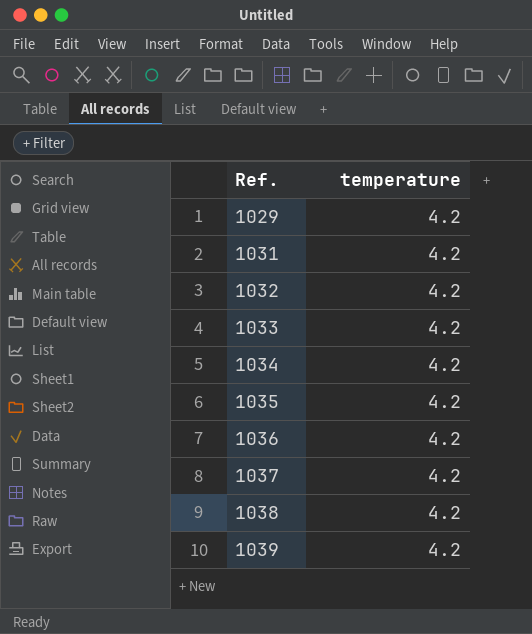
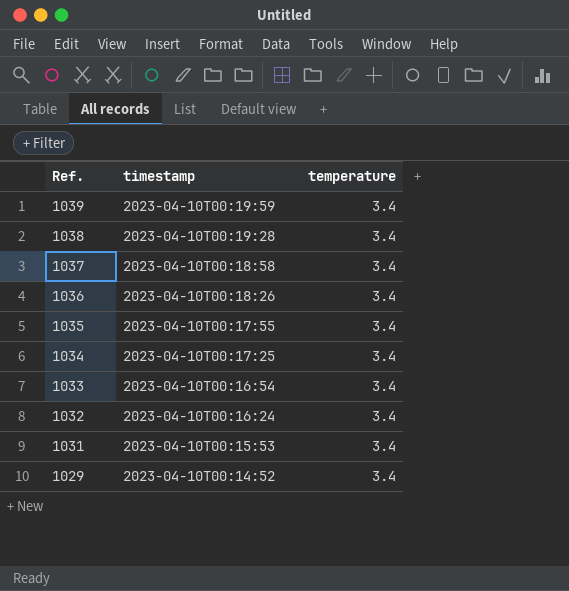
row order: Ref. ascending -> Ref. descending
column timestamp | position: none -> 2
1039 | temperature: 4.2 -> 3.4
1038 | temperature: 4.2 -> 3.4
1037 | temperature: 4.2 -> 3.4
1036 | temperature: 4.2 -> 3.4
1035 | temperature: 4.2 -> 3.4
1034 | temperature: 4.2 -> 3.4
1033 | temperature: 4.2 -> 3.4
1032 | temperature: 4.2 -> 3.4
1031 | temperature: 4.2 -> 3.4
1029 | temperature: 4.2 -> 3.4

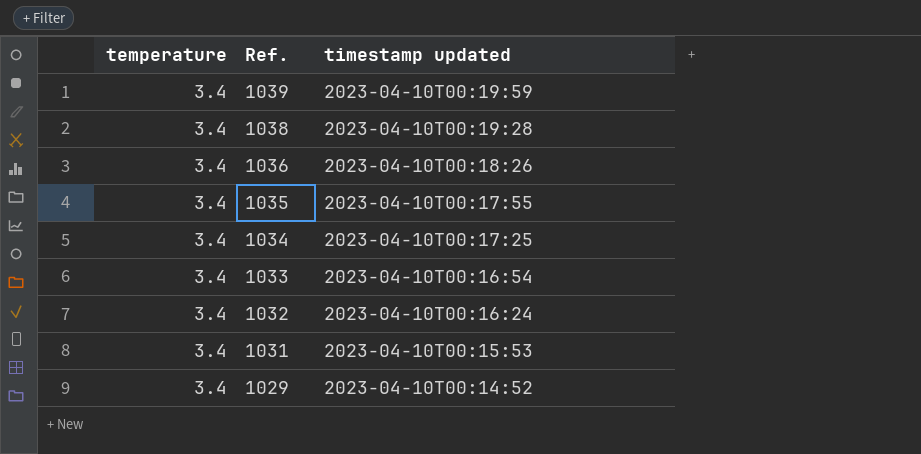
column temperature | position: 3 -> 1
column name: timestamp -> timestamp updated
row 1037: 2023-04-10T00:18:58 | 3.4 -> none

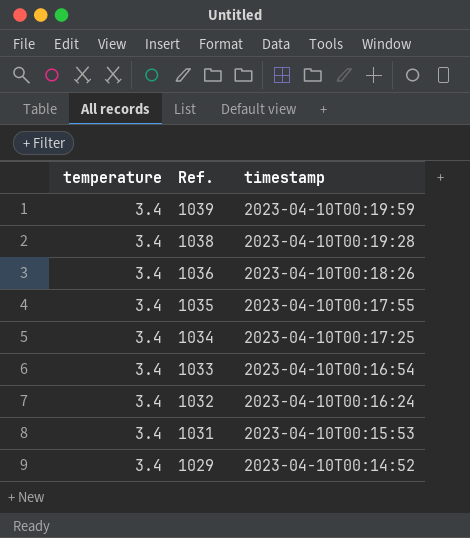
column name: timestamp updated -> timestamp

